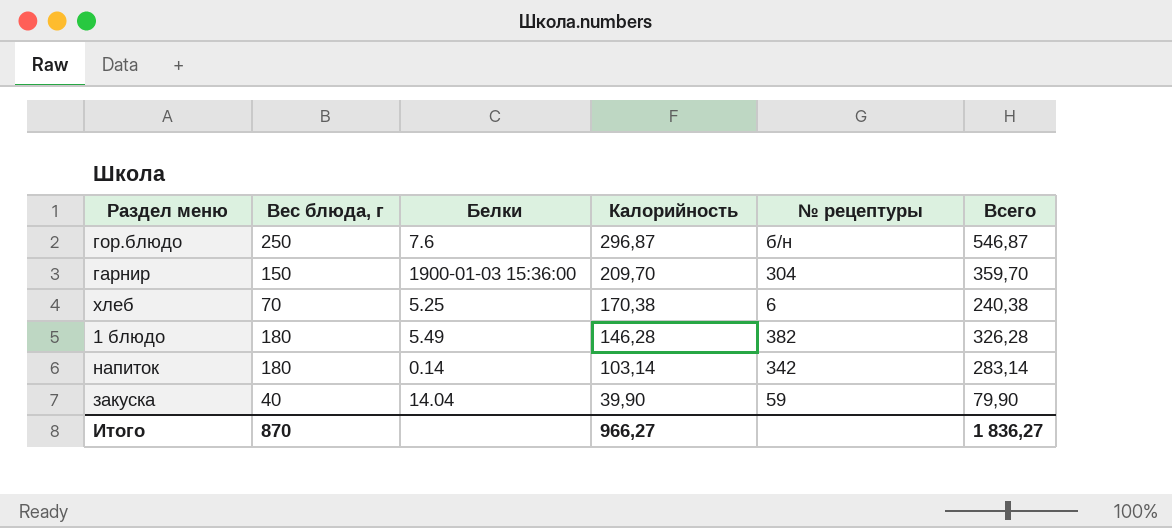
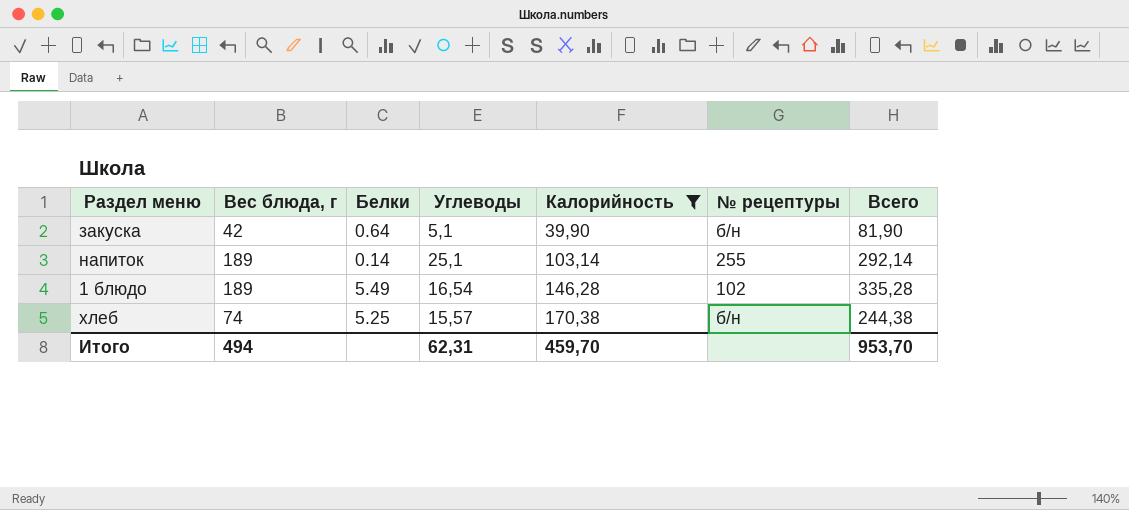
filter: none -> Калорийность <= 170,38
row order: Калорийность descending -> Калорийность ascending
column Углеводы | position: none -> 4
закуска | Вес блюда, г: 40 -> 42
закуска | Белки: 14.04 -> 0.64
закуска | № рецептуры: 59 -> б/н
закуска | Всего: 79,90 -> 81,90
напиток | Вес блюда, г: 180 -> 189
напиток | № рецептуры: 342 -> 255
напиток | Всего: 283,14 -> 292,14
1 блюдо | Вес блюда, г: 180 -> 189
1 блюдо | № рецептуры: 382 -> 102
1 блюдо | Всего: 326,28 -> 335,28
хлеб | Вес блюда, г: 70 -> 74
хлеб | № рецептуры: 6 -> б/н
хлеб | Всего: 240,38 -> 244,38
Итого | Вес блюда, г: 870 -> 494
Итого | Калорийность: 966,27 -> 459,70
Итого | Всего: 1 836,27 -> 953,70

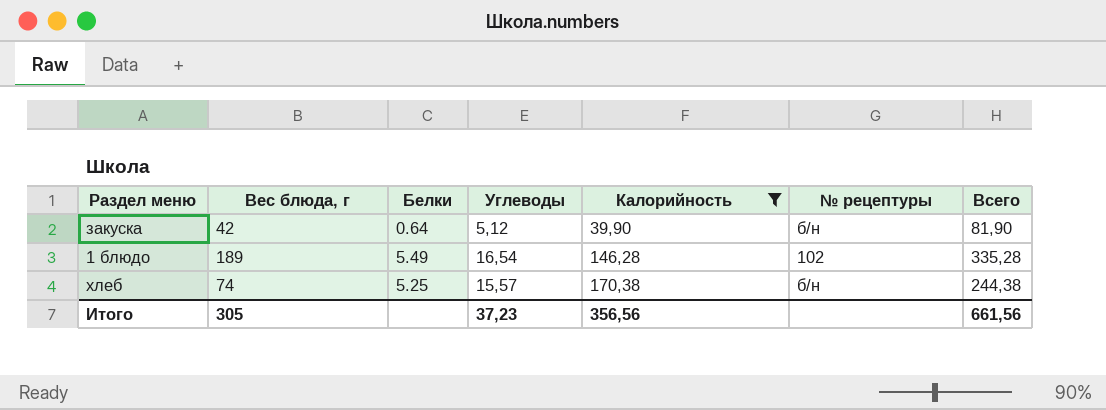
row напиток: 189 | 0.14 | 25,1 | 103,14 | 255 | 292,14 -> none
закуска | Углеводы: 5,1 -> 5,12
Итого | Вес блюда, г: 494 -> 305
Итого | Углеводы: 62,31 -> 37,23
Итого | Калорийность: 459,70 -> 356,56
Итого | Всего: 953,70 -> 661,56

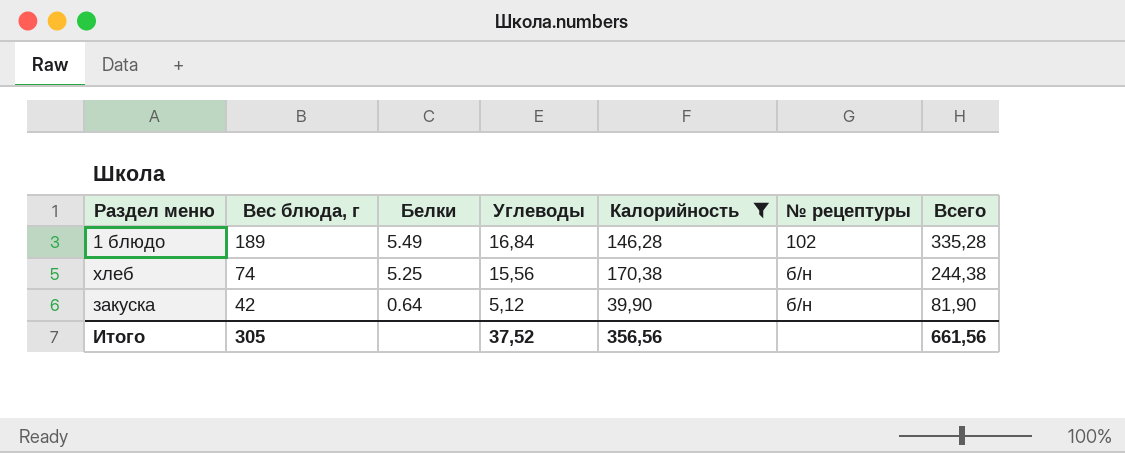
row order: Калорийность ascending -> Вес блюда, г descending
1 блюдо | Углеводы: 16,54 -> 16,84
хлеб | Углеводы: 15,57 -> 15,56
Итого | Углеводы: 37,23 -> 37,52

